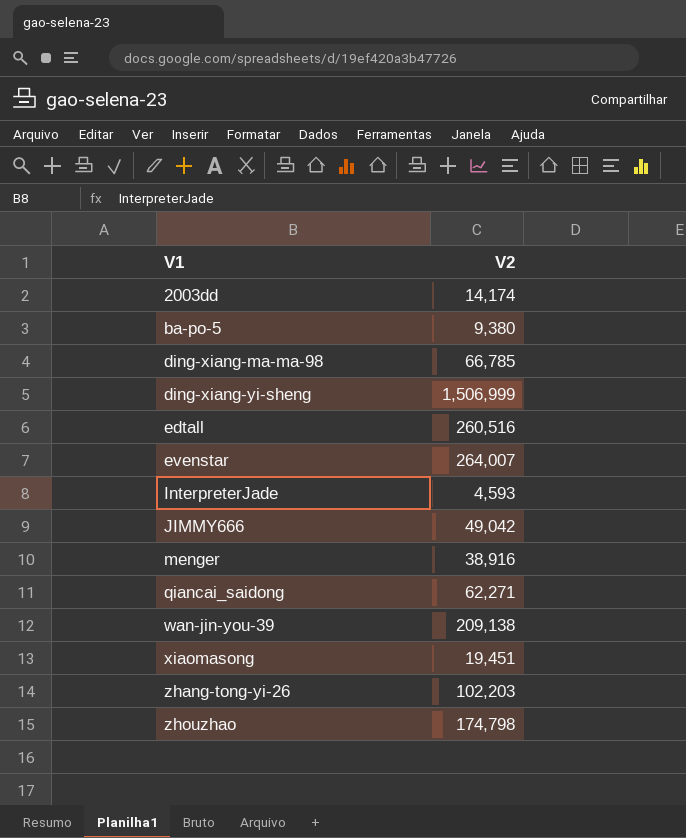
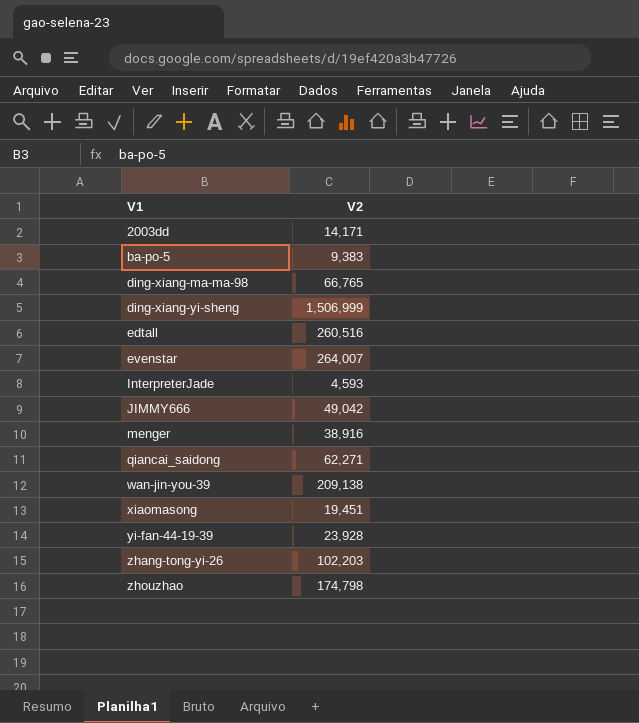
2003dd | V2: 14,174 -> 14,171
ba-po-5 | V2: 9,380 -> 9,383
ding-xiang-ma-ma-98 | V2: 66,785 -> 66,765
row yi-fan-44-19-39: none -> 23,928

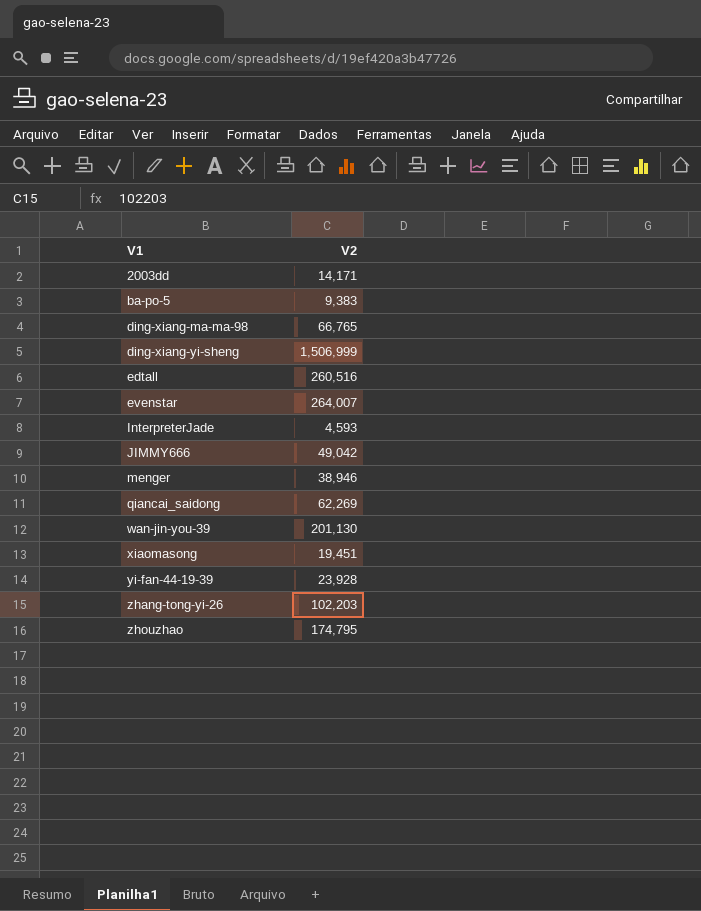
menger | V2: 38,916 -> 38,946
qiancai_saidong | V2: 62,271 -> 62,269
wan-jin-you-39 | V2: 209,138 -> 201,130
zhouzhao | V2: 174,798 -> 174,795

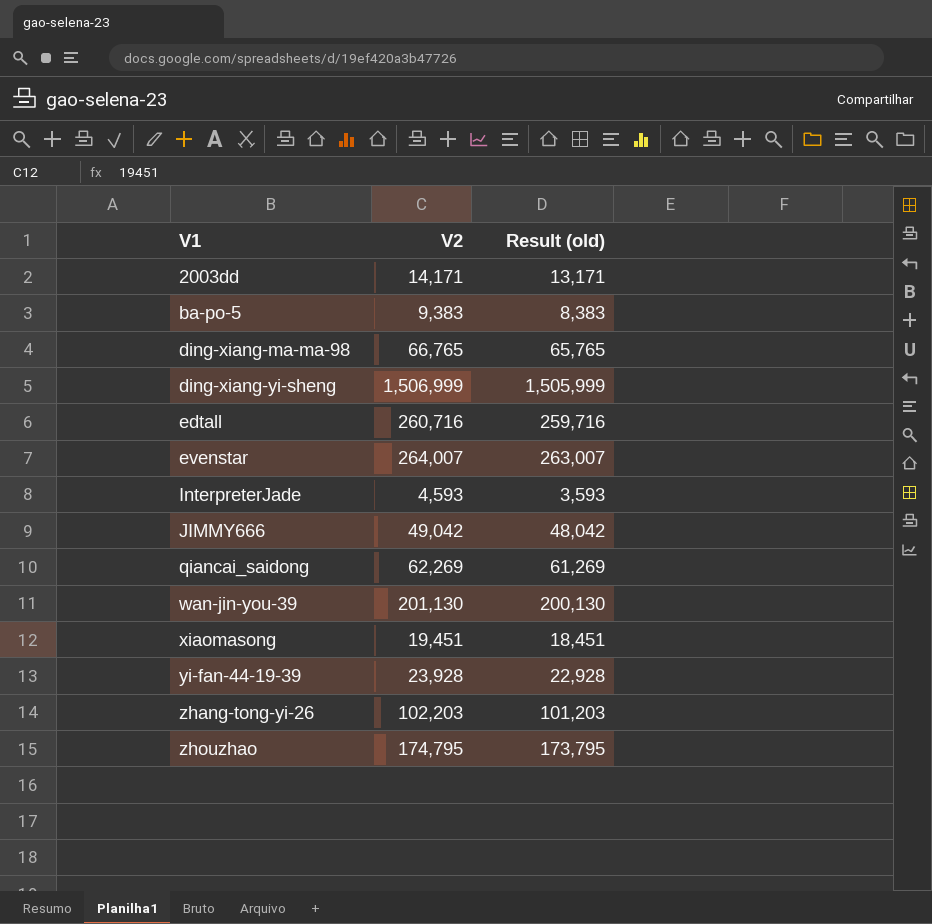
column Result (old) | formula: none -> [V2] - 1000
row menger: 38,946 -> none
edtall | V2: 260,516 -> 260,716

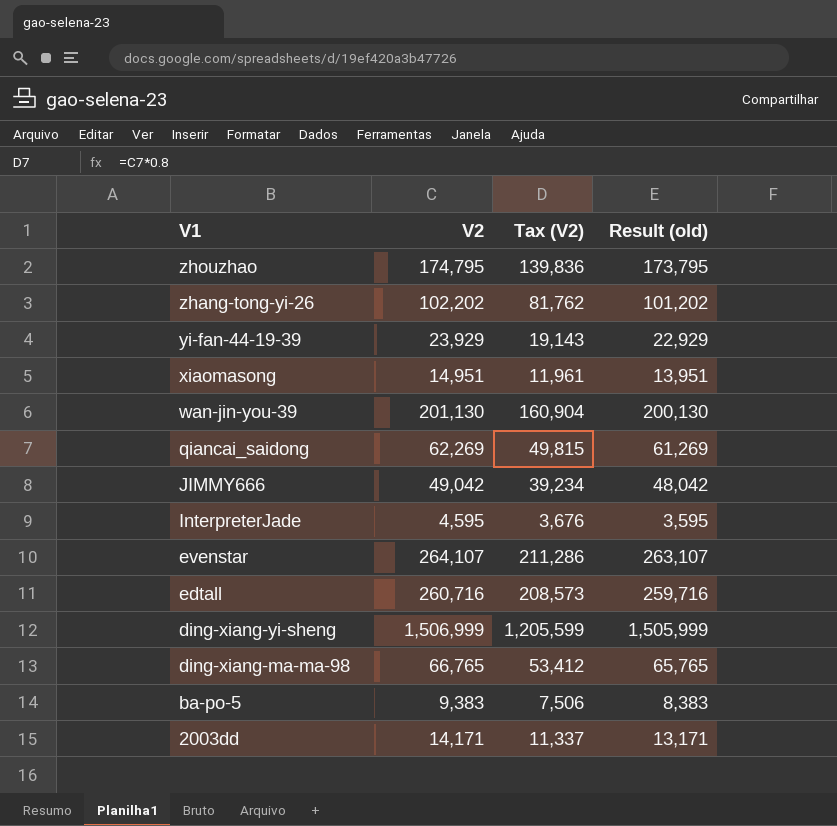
row order: V1 ascending -> V1 descending
column Tax (V2) | formula: none -> [V2] * 0.8
zhang-tong-yi-26 | V2: 102,203 -> 102,202
zhang-tong-yi-26 | Result (old): 101,203 -> 101,202
yi-fan-44-19-39 | V2: 23,928 -> 23,929
yi-fan-44-19-39 | Result (old): 22,928 -> 22,929
xiaomasong | V2: 19,451 -> 14,951
xiaomasong | Result (old): 18,451 -> 13,951
InterpreterJade | V2: 4,593 -> 4,595
InterpreterJade | Result (old): 3,593 -> 3,595
evenstar | V2: 264,007 -> 264,107
evenstar | Result (old): 263,007 -> 263,107

